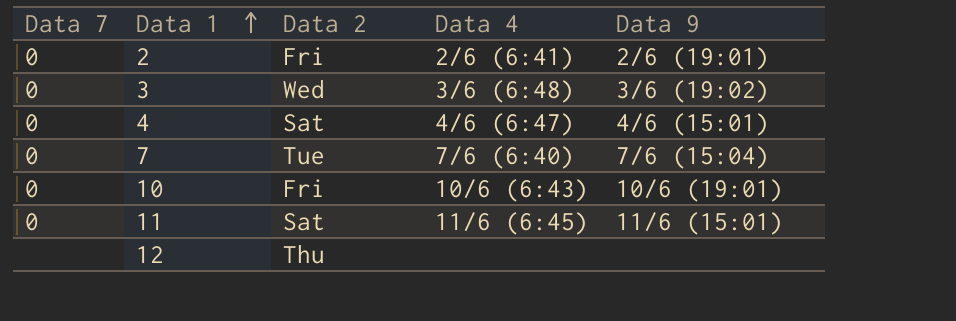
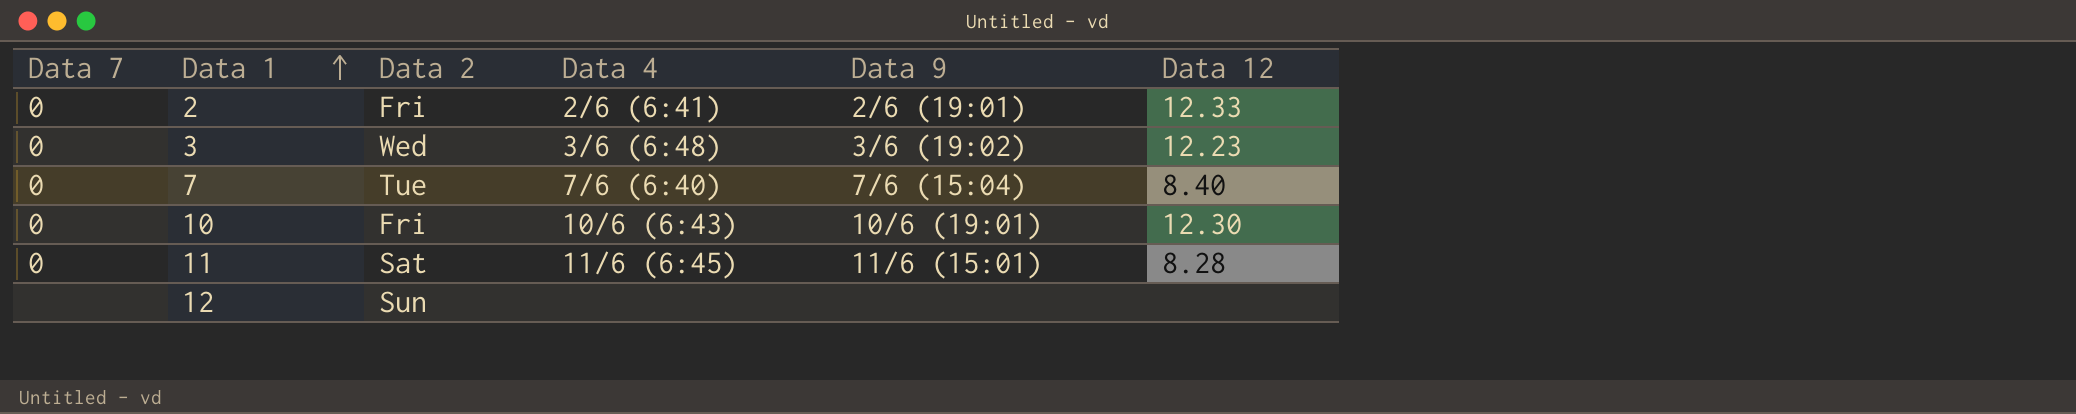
column Data 12 | position: none -> 6
row 4: 0 | Sat | 4/6 (6:47) | 4/6 (15:01) -> none
12 | Data 2: Thu -> Sun

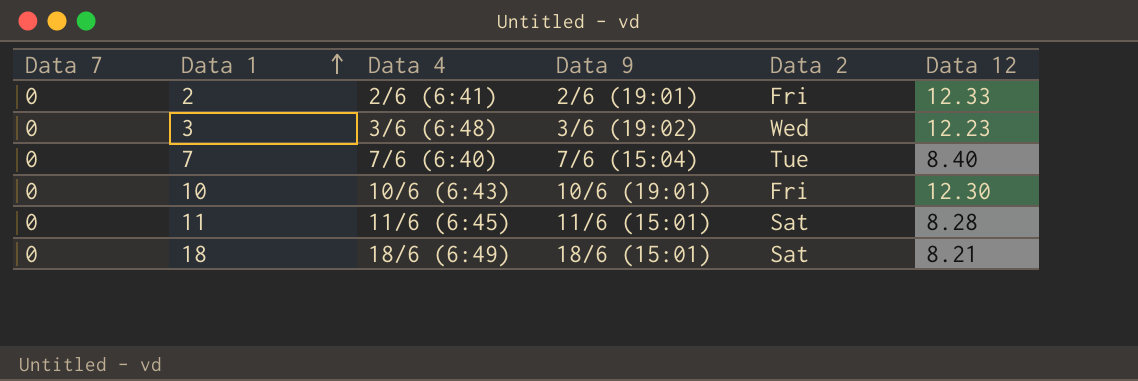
column Data 2 | position: 3 -> 5
row 12: none | Sun | none | none | none -> none
row 18: none -> 0 | 18/6 (6:49) | 18/6 (15:01) | Sat | 8.21

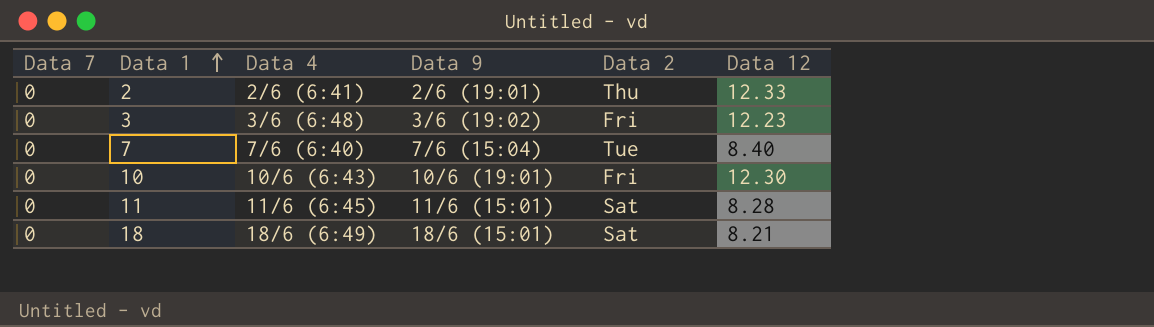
2 | Data 2: Fri -> Thu
3 | Data 2: Wed -> Fri

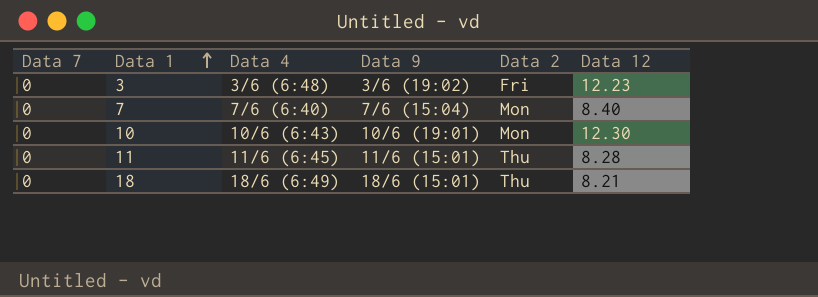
row 2: 0 | 2/6 (6:41) | 2/6 (19:01) | Thu | 12.33 -> none
7 | Data 2: Tue -> Mon
10 | Data 2: Fri -> Mon
11 | Data 2: Sat -> Thu
18 | Data 2: Sat -> Thu

